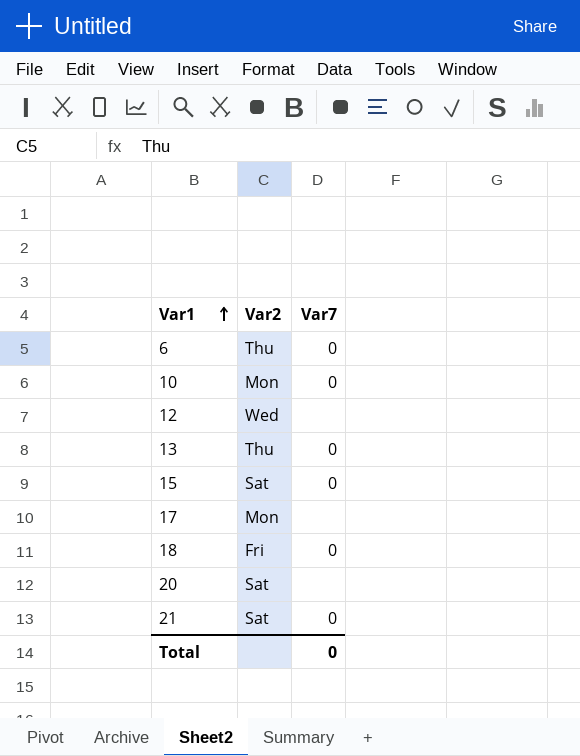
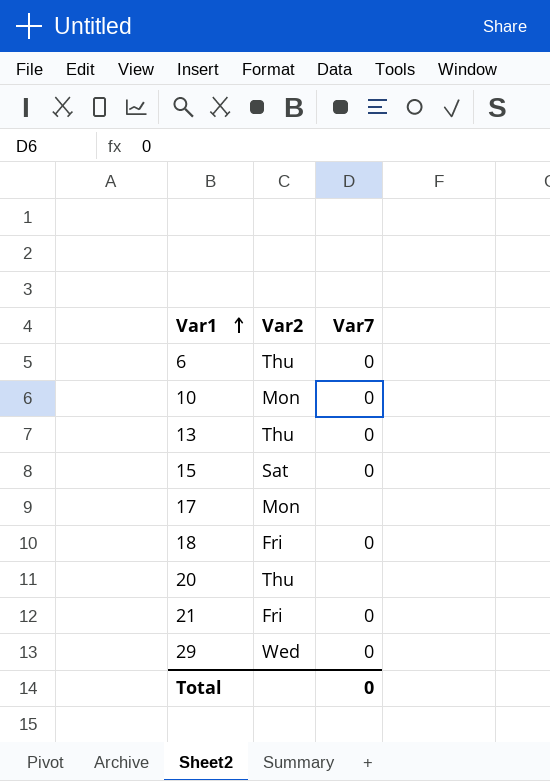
row 12: Wed | none -> none
20 | Var2: Sat -> Thu
21 | Var2: Sat -> Fri
row 29: none -> Wed | 0

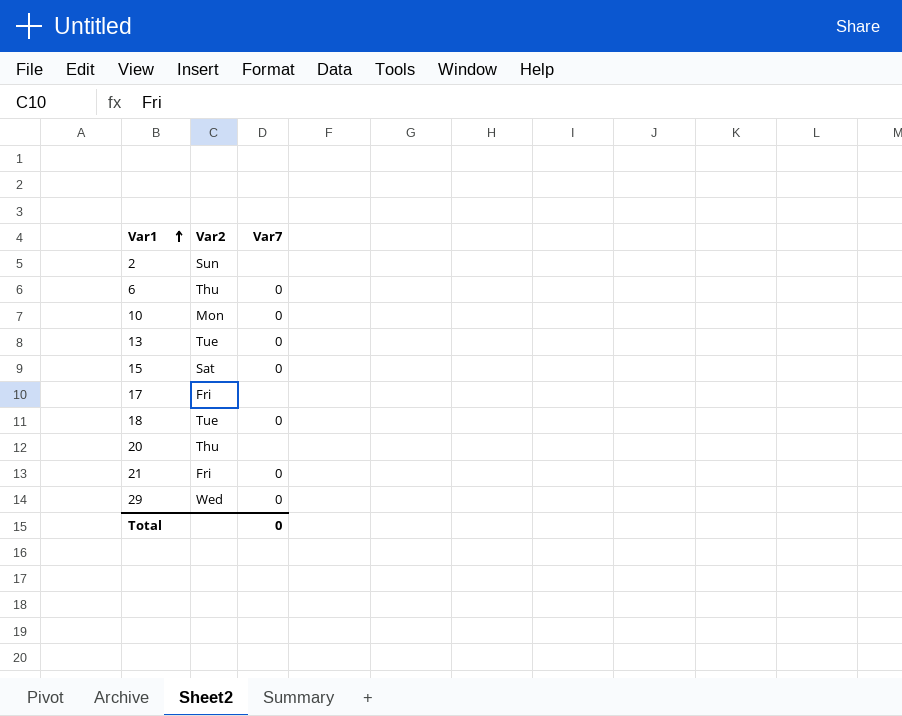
row 2: none -> Sun | none
13 | Var2: Thu -> Tue
17 | Var2: Mon -> Fri
18 | Var2: Fri -> Tue

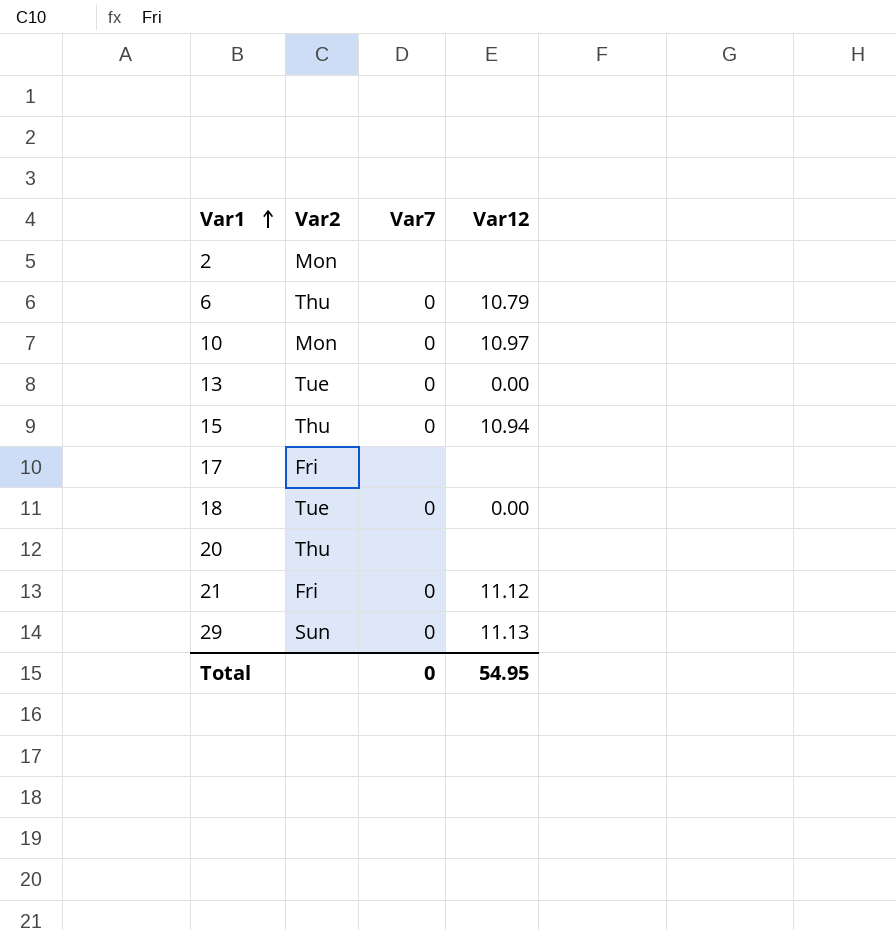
column Var12 | position: none -> 4
2 | Var2: Sun -> Mon
15 | Var2: Sat -> Thu
29 | Var2: Wed -> Sun

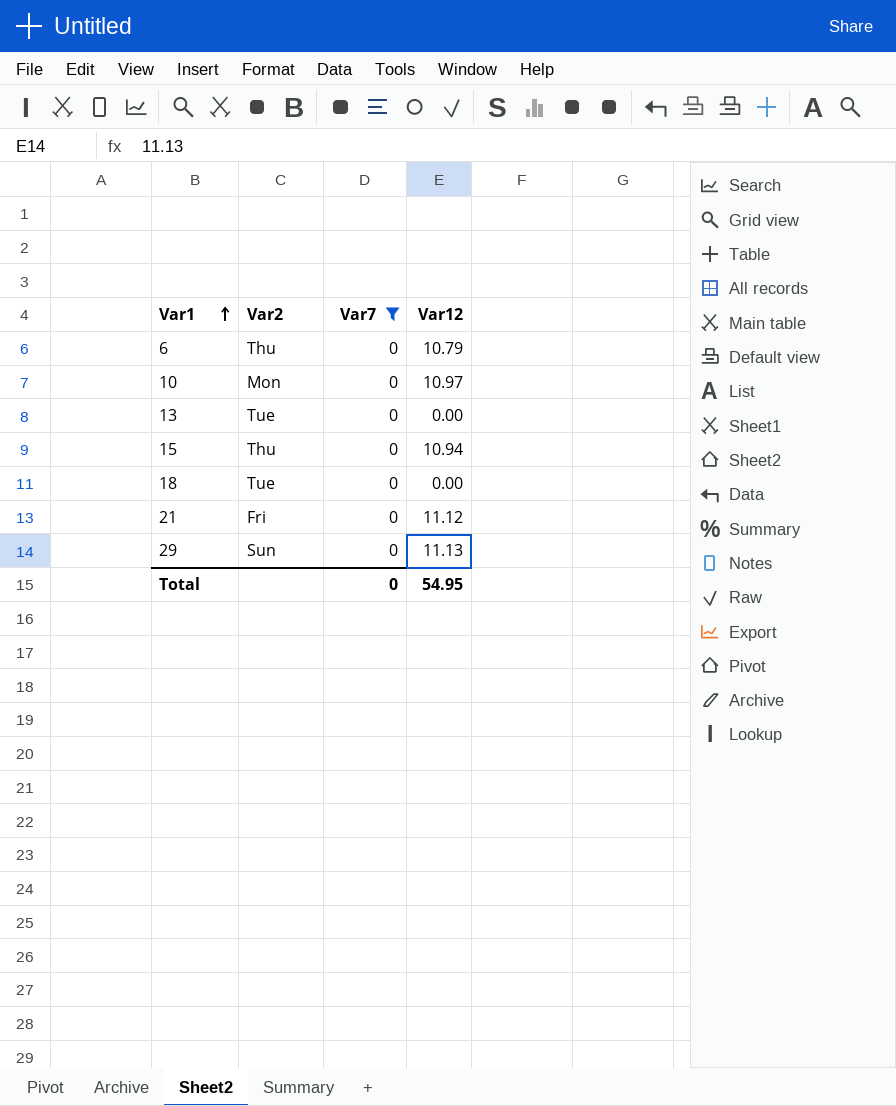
filter: none -> Var7 = 0

